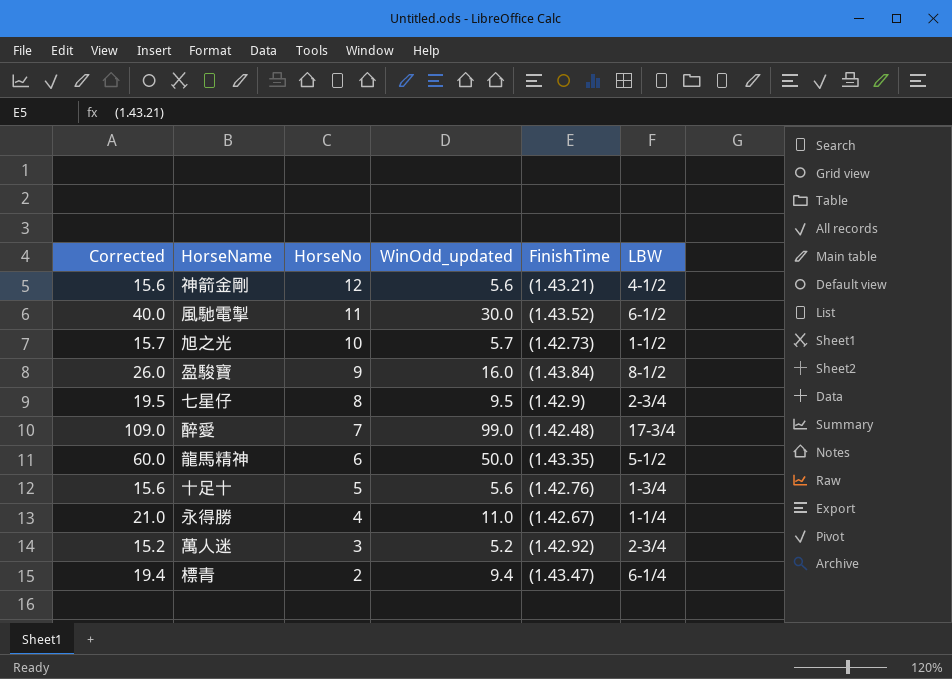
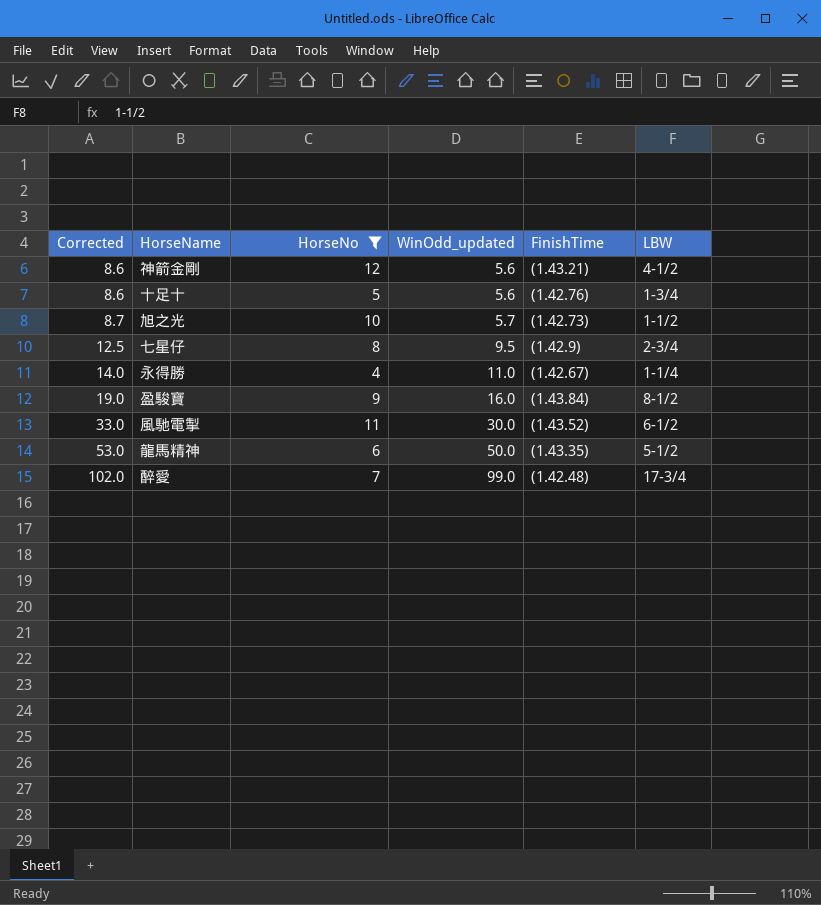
filter: none -> HorseNo >= 4
row order: HorseNo descending -> Corrected ascending
column Corrected | formula: [WinOdd_updated] + 10 -> [WinOdd_updated] + 3

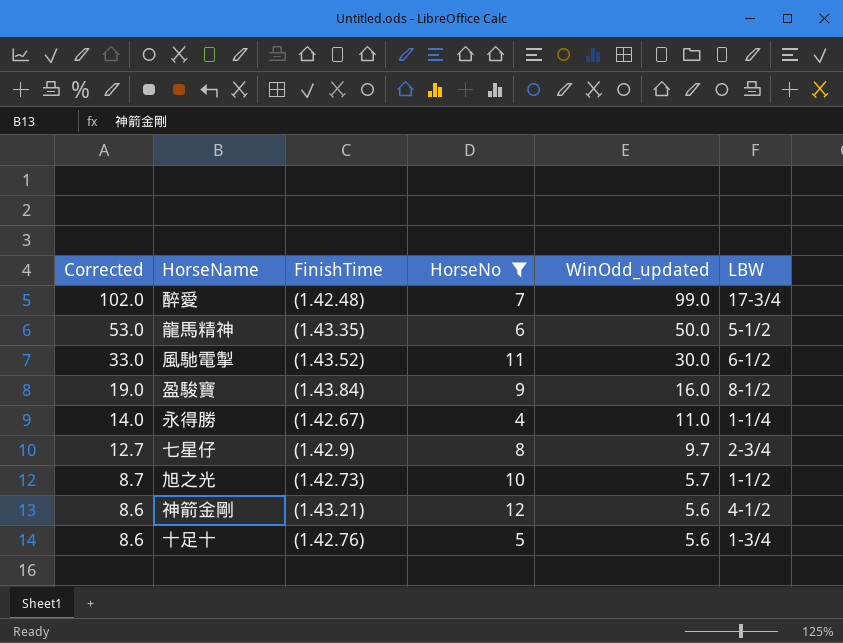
row order: Corrected ascending -> Corrected descending
column FinishTime | position: 5 -> 3
七星仔 | Corrected: 12.5 -> 12.7
七星仔 | WinOdd_updated: 9.5 -> 9.7

